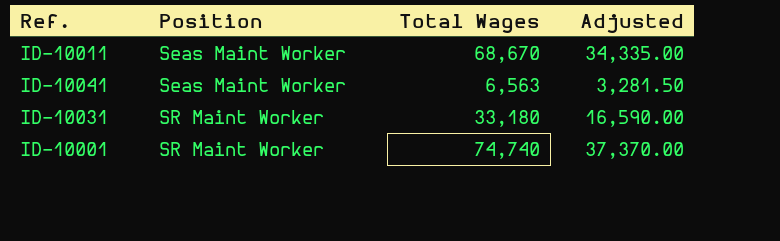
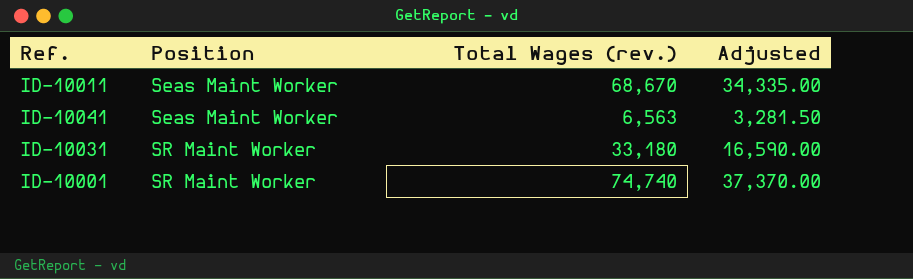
column name: Total Wages -> Total Wages (rev.)

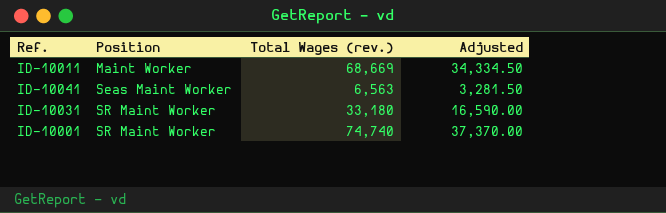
ID-10011 | Position: Seas Maint Worker -> Maint Worker
ID-10011 | Total Wages (rev.): 68,670 -> 68,669
ID-10011 | Adjusted: 34,335.00 -> 34,334.50

